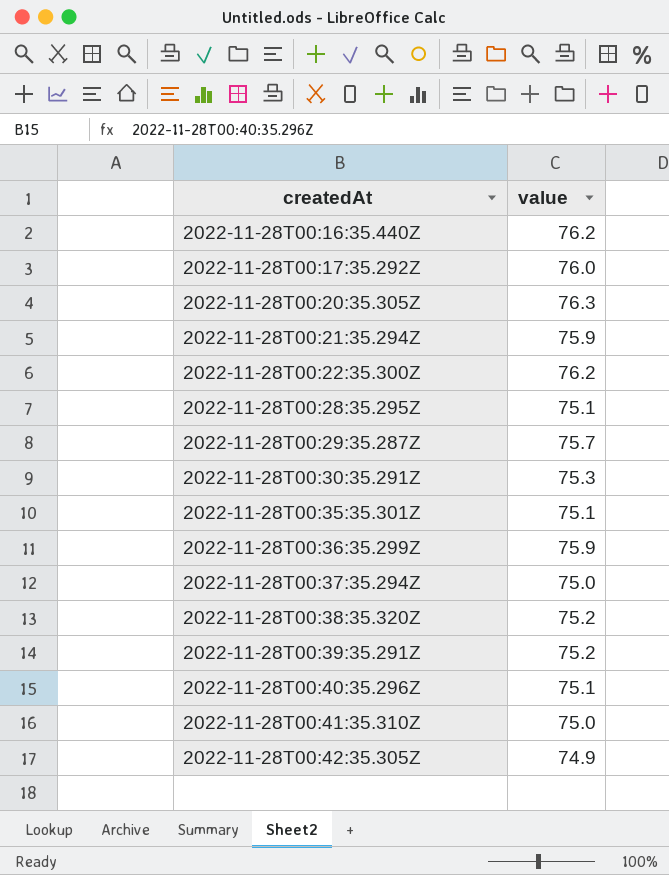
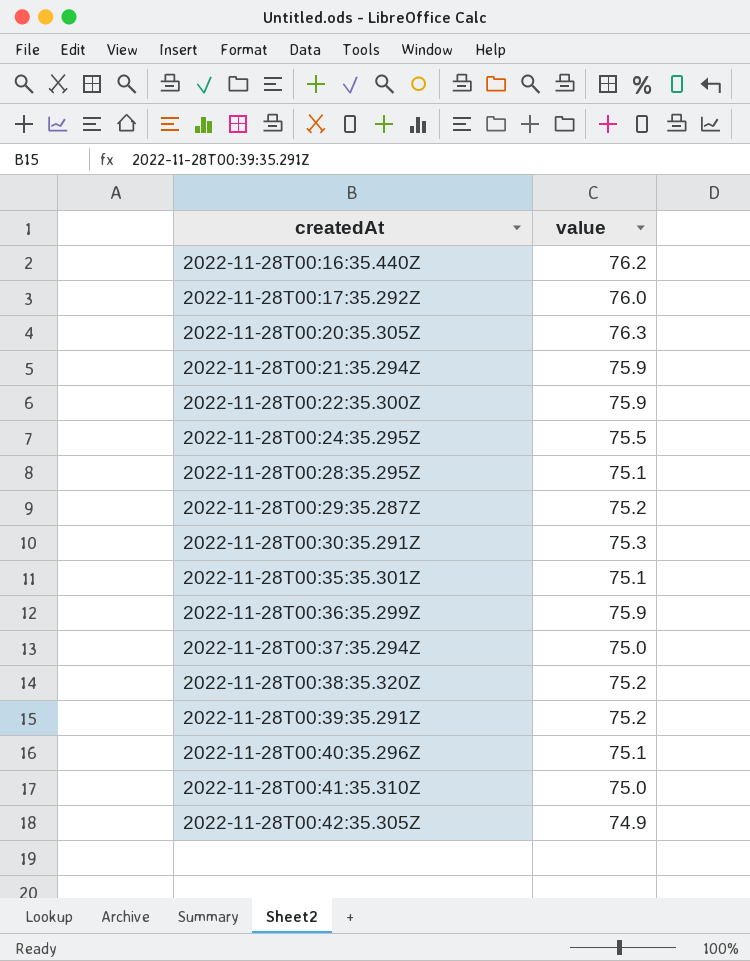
2022-11-28T00:22:35.300Z | value: 76.2 -> 75.9
row 2022-11-28T00:24:35.295Z: none -> 75.5
2022-11-28T00:29:35.287Z | value: 75.7 -> 75.2

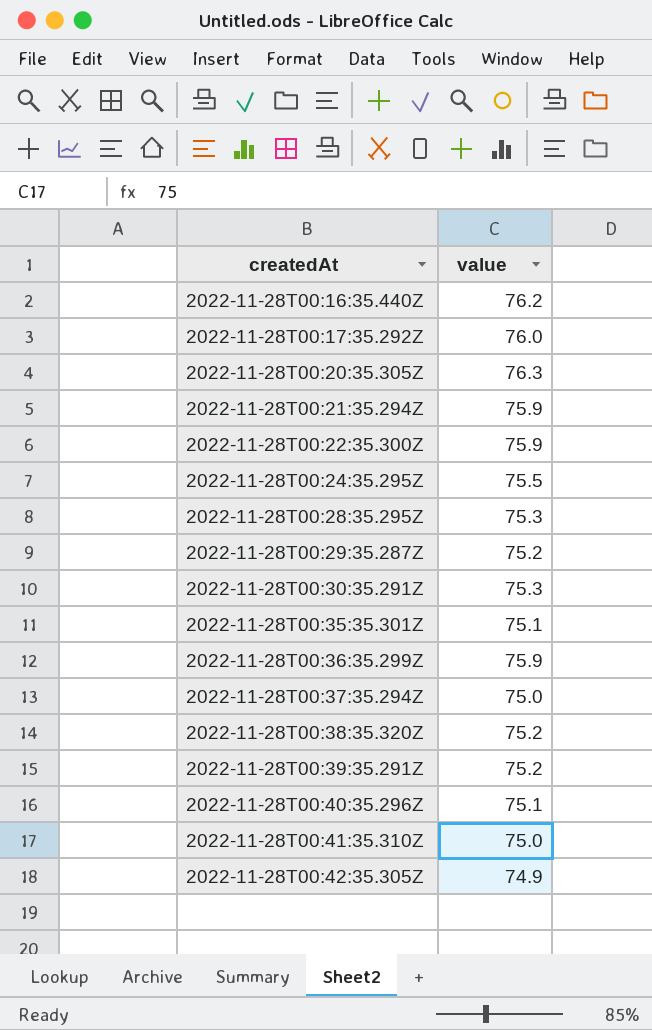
2022-11-28T00:28:35.295Z | value: 75.1 -> 75.3

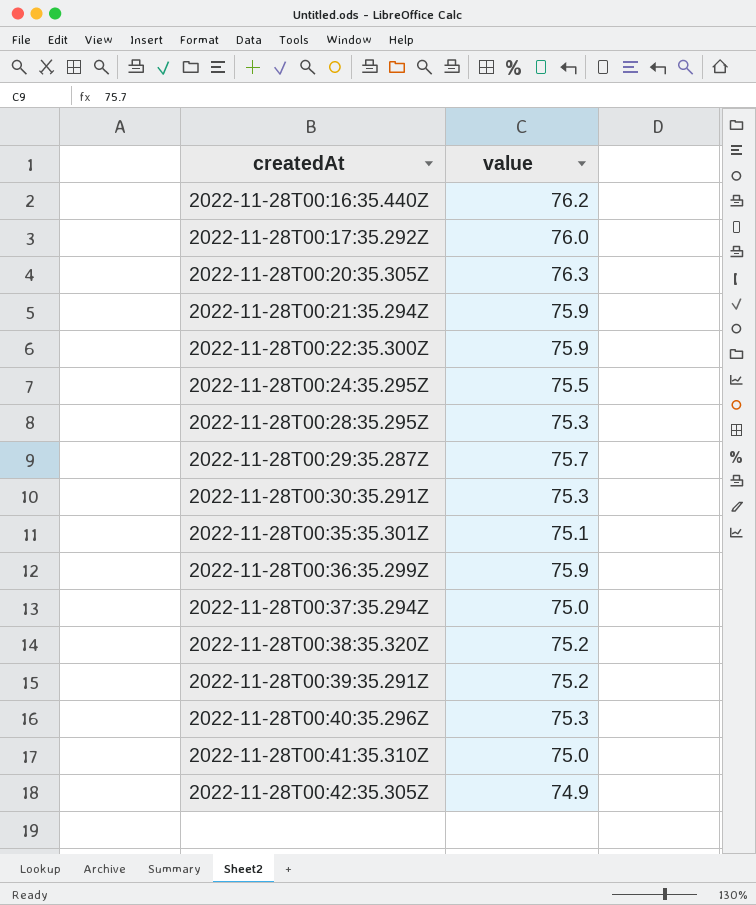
2022-11-28T00:29:35.287Z | value: 75.2 -> 75.7
2022-11-28T00:40:35.296Z | value: 75.1 -> 75.3

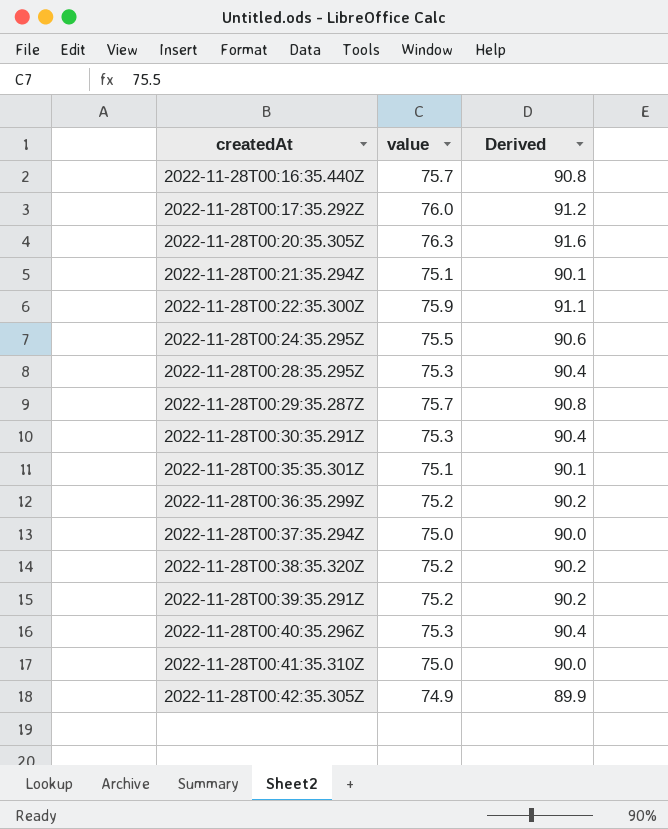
column Derived | formula: none -> [value] * 1.2
2022-11-28T00:16:35.440Z | value: 76.2 -> 75.7
2022-11-28T00:21:35.294Z | value: 75.9 -> 75.1
2022-11-28T00:36:35.299Z | value: 75.9 -> 75.2

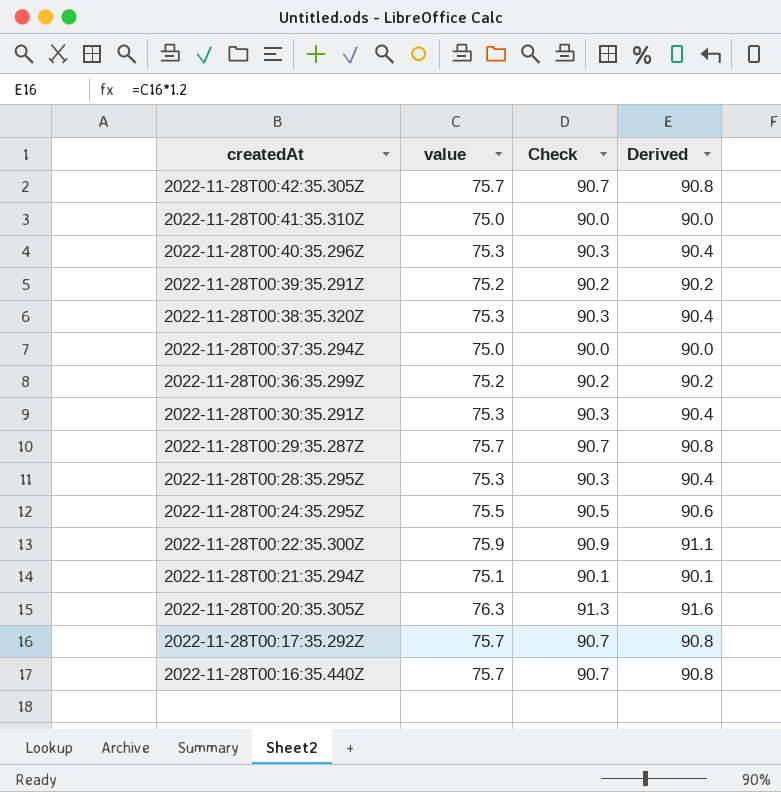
row order: createdAt ascending -> createdAt descending
column Check | formula: none -> [value] + 15
row 2022-11-28T00:35:35.301Z: 75.1 | 90.1 -> none
2022-11-28T00:42:35.305Z | value: 74.9 -> 75.7
2022-11-28T00:42:35.305Z | Derived: 89.9 -> 90.8
2022-11-28T00:38:35.320Z | value: 75.2 -> 75.3
2022-11-28T00:38:35.320Z | Derived: 90.2 -> 90.4
2022-11-28T00:17:35.292Z | value: 76.0 -> 75.7
2022-11-28T00:17:35.292Z | Derived: 91.2 -> 90.8

